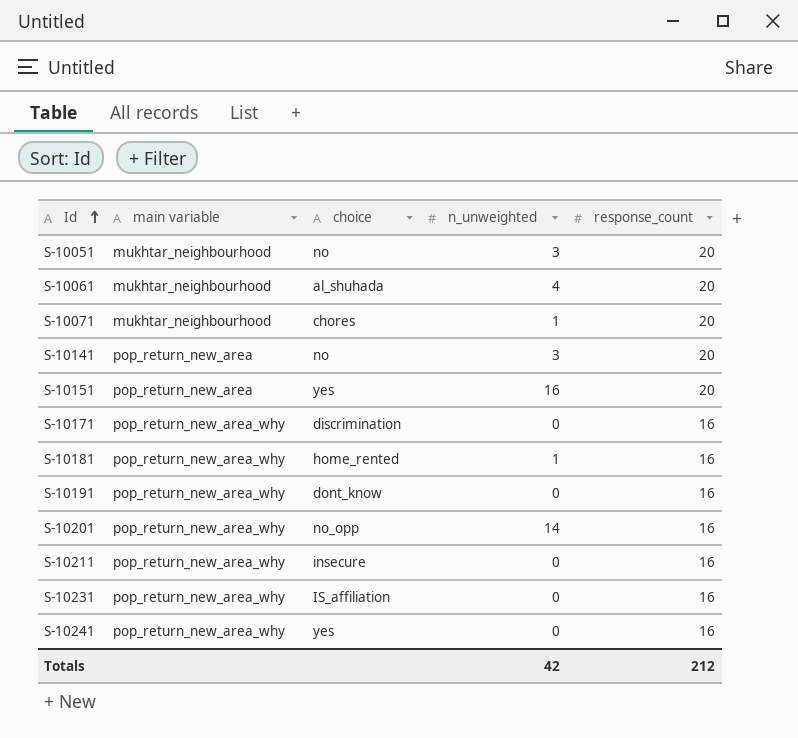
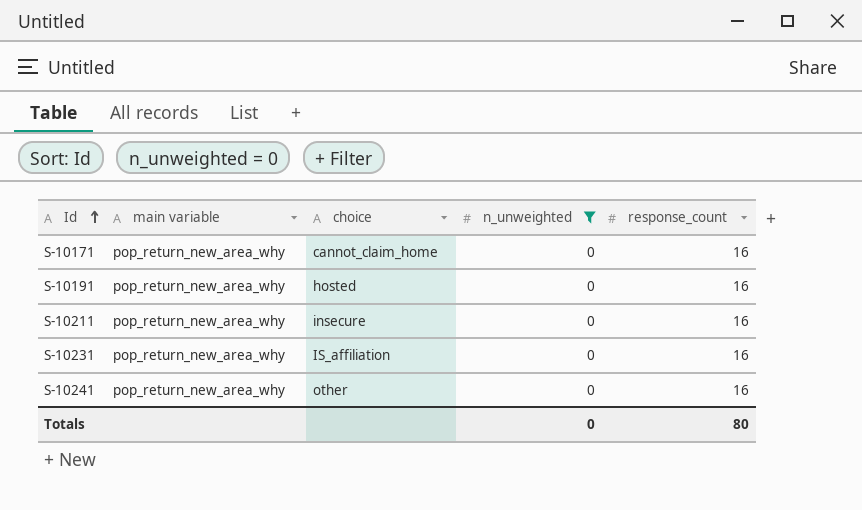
filter: none -> n_unweighted = 0
S-10171 | choice: discrimination -> cannot_claim_home
S-10191 | choice: dont_know -> hosted
S-10241 | choice: yes -> other
Totals | n_unweighted: 42 -> 0
Totals | response_count: 212 -> 80

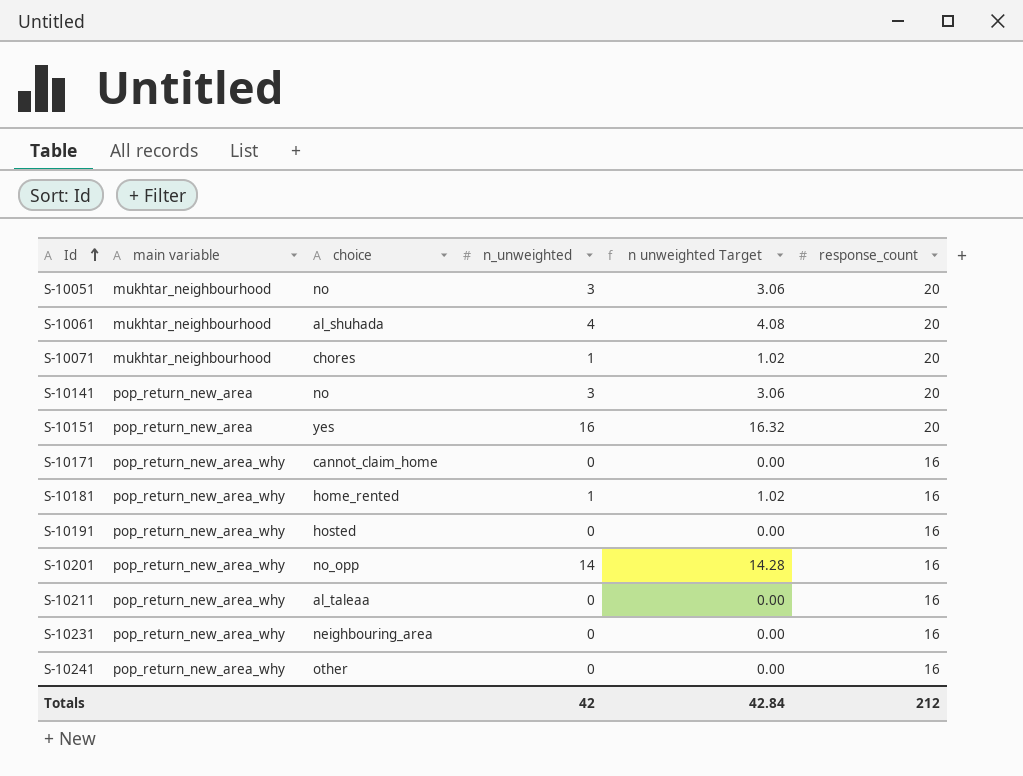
filter: n_unweighted = 0 -> none
column n unweighted Target | formula: none -> [n_unweighted] * 1.02
S-10211 | choice: insecure -> al_taleaa
S-10231 | choice: IS_affiliation -> neighbouring_area
Totals | n_unweighted: 0 -> 42
Totals | response_count: 80 -> 212

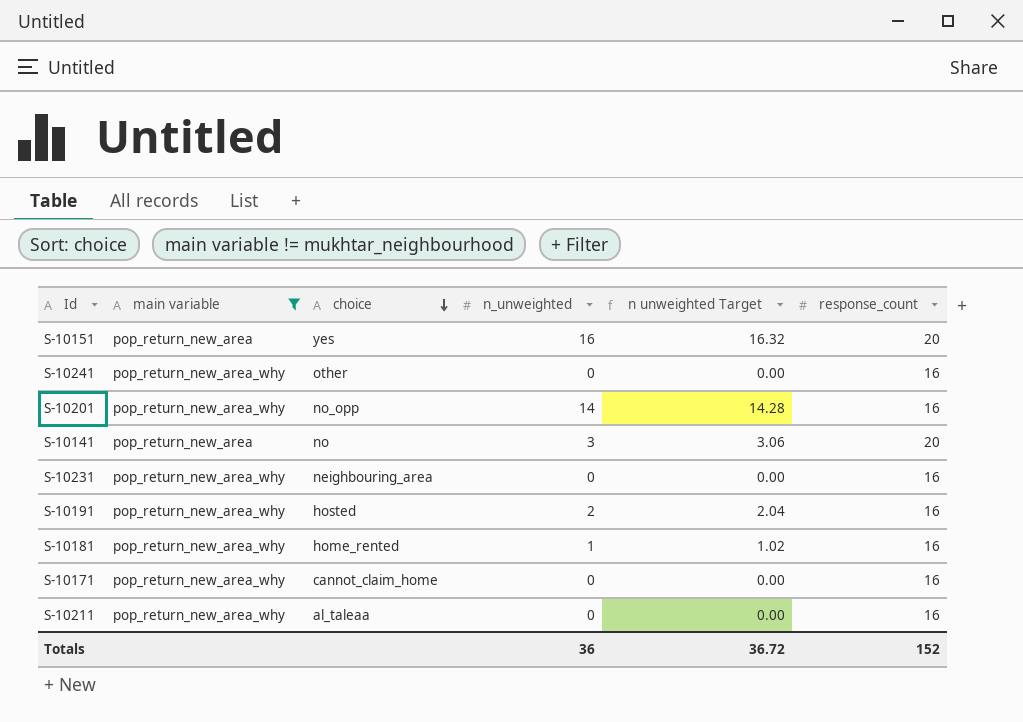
filter: none -> main variable != mukhtar_neighbourhood
row order: Id ascending -> choice descending
S-10191 | n_unweighted: 0 -> 2
S-10191 | n unweighted Target: 0.00 -> 2.04
Totals | n_unweighted: 42 -> 36
Totals | n unweighted Target: 42.84 -> 36.72
Totals | response_count: 212 -> 152

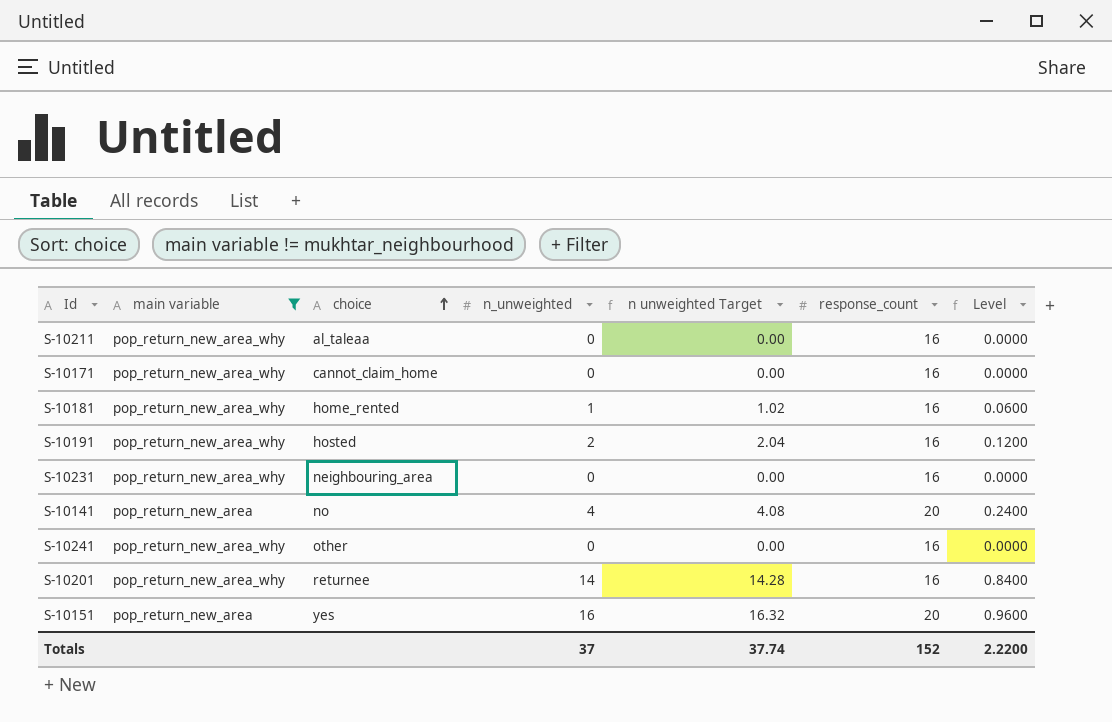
row order: choice descending -> choice ascending
column Level | formula: none -> [n_unweighted] * 0.06
S-10141 | n_unweighted: 3 -> 4
S-10141 | n unweighted Target: 3.06 -> 4.08
S-10201 | choice: no_opp -> returnee
Totals | n_unweighted: 36 -> 37
Totals | n unweighted Target: 36.72 -> 37.74

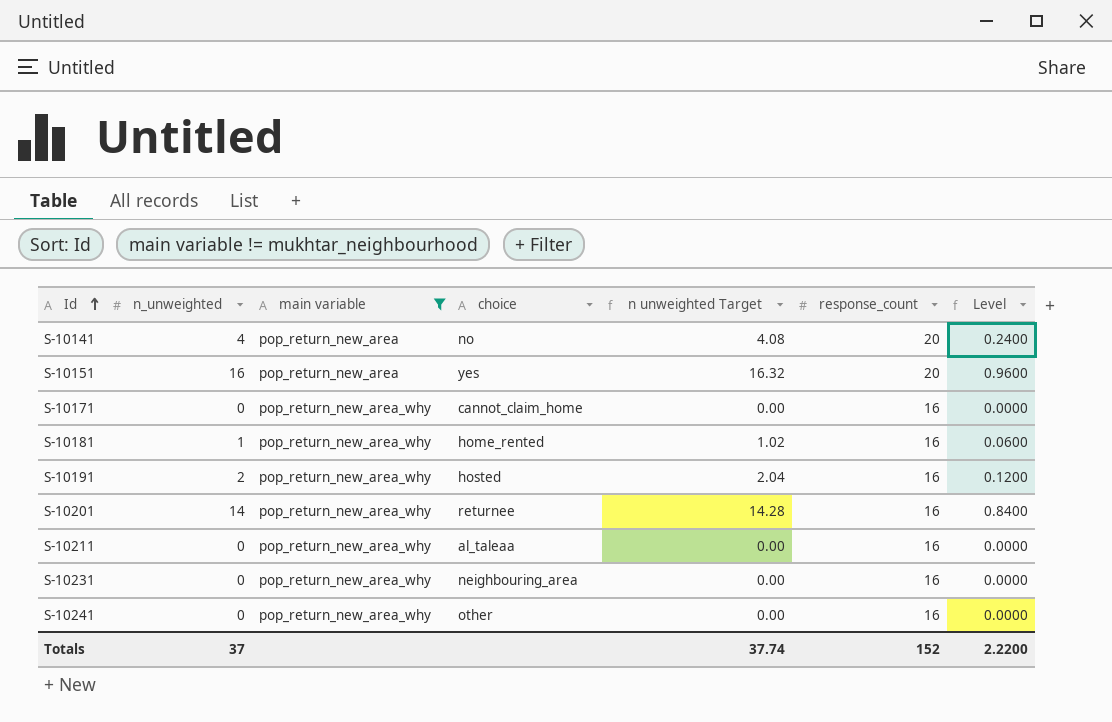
row order: choice ascending -> Id ascending
column n_unweighted | position: 4 -> 2

